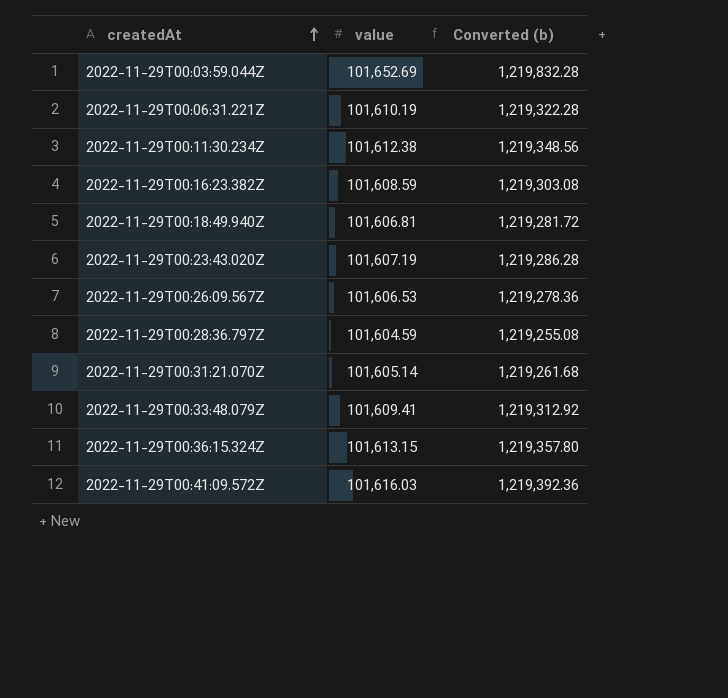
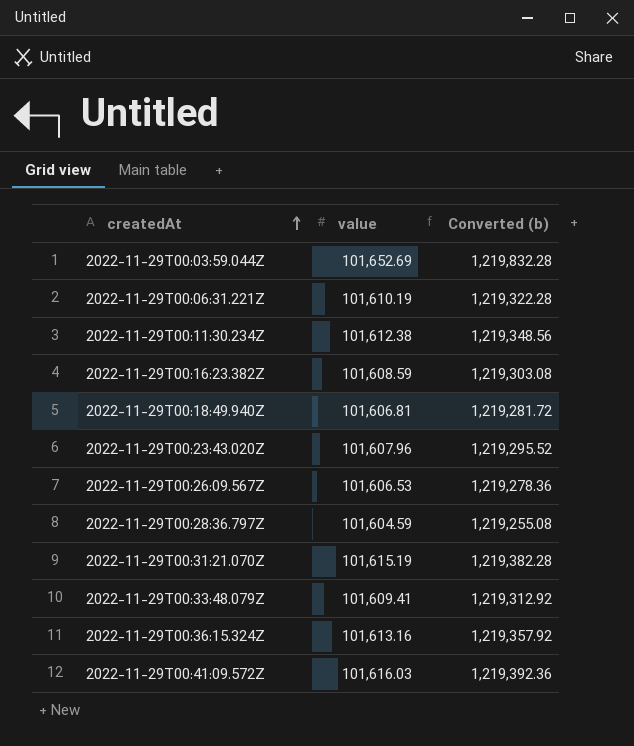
2022-11-29T00:23:43.020Z | value: 101,607.19 -> 101,607.96
2022-11-29T00:23:43.020Z | Converted (b): 1,219,286.28 -> 1,219,295.52
2022-11-29T00:31:21.070Z | value: 101,605.14 -> 101,615.19
2022-11-29T00:31:21.070Z | Converted (b): 1,219,261.68 -> 1,219,382.28
2022-11-29T00:36:15.324Z | value: 101,613.15 -> 101,613.16
2022-11-29T00:36:15.324Z | Converted (b): 1,219,357.80 -> 1,219,357.92

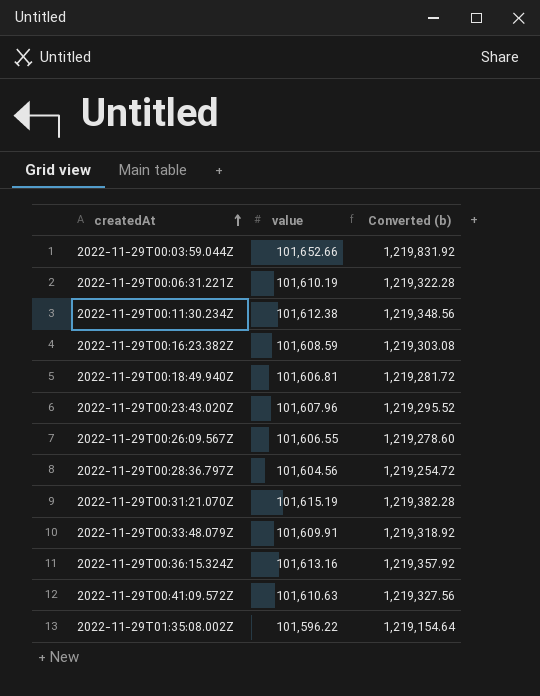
2022-11-29T00:03:59.044Z | value: 101,652.69 -> 101,652.66
2022-11-29T00:03:59.044Z | Converted (b): 1,219,832.28 -> 1,219,831.92
2022-11-29T00:26:09.567Z | value: 101,606.53 -> 101,606.55
2022-11-29T00:26:09.567Z | Converted (b): 1,219,278.36 -> 1,219,278.60
2022-11-29T00:28:36.797Z | value: 101,604.59 -> 101,604.56
2022-11-29T00:28:36.797Z | Converted (b): 1,219,255.08 -> 1,219,254.72
2022-11-29T00:33:48.079Z | value: 101,609.41 -> 101,609.91
2022-11-29T00:33:48.079Z | Converted (b): 1,219,312.92 -> 1,219,318.92
2022-11-29T00:41:09.572Z | value: 101,616.03 -> 101,610.63
2022-11-29T00:41:09.572Z | Converted (b): 1,219,392.36 -> 1,219,327.56
row 2022-11-29T01:35:08.002Z: none -> 101,596.22 | 1,219,154.64

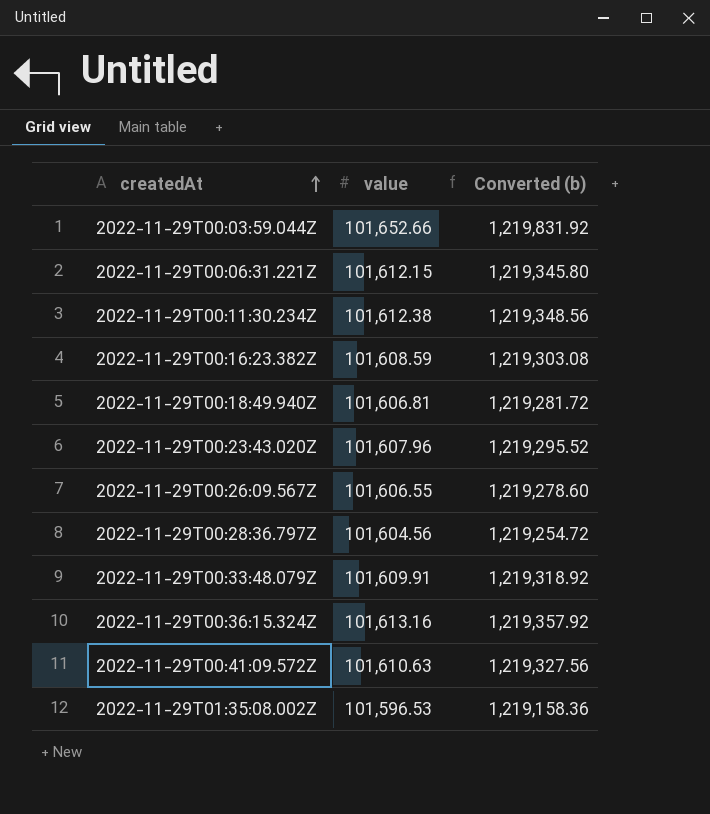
row 2022-11-29T00:31:21.070Z: 101,615.19 | 1,219,382.28 -> none
2022-11-29T00:06:31.221Z | value: 101,610.19 -> 101,612.15
2022-11-29T00:06:31.221Z | Converted (b): 1,219,322.28 -> 1,219,345.80
2022-11-29T01:35:08.002Z | value: 101,596.22 -> 101,596.53
2022-11-29T01:35:08.002Z | Converted (b): 1,219,154.64 -> 1,219,158.36

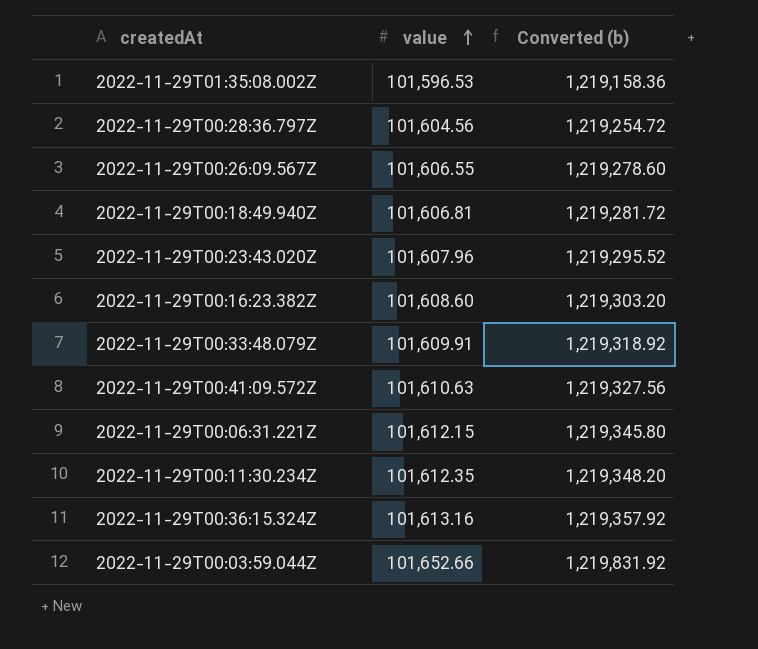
row order: createdAt ascending -> value ascending
2022-11-29T00:16:23.382Z | value: 101,608.59 -> 101,608.60
2022-11-29T00:16:23.382Z | Converted (b): 1,219,303.08 -> 1,219,303.20
2022-11-29T00:11:30.234Z | value: 101,612.38 -> 101,612.35
2022-11-29T00:11:30.234Z | Converted (b): 1,219,348.56 -> 1,219,348.20

